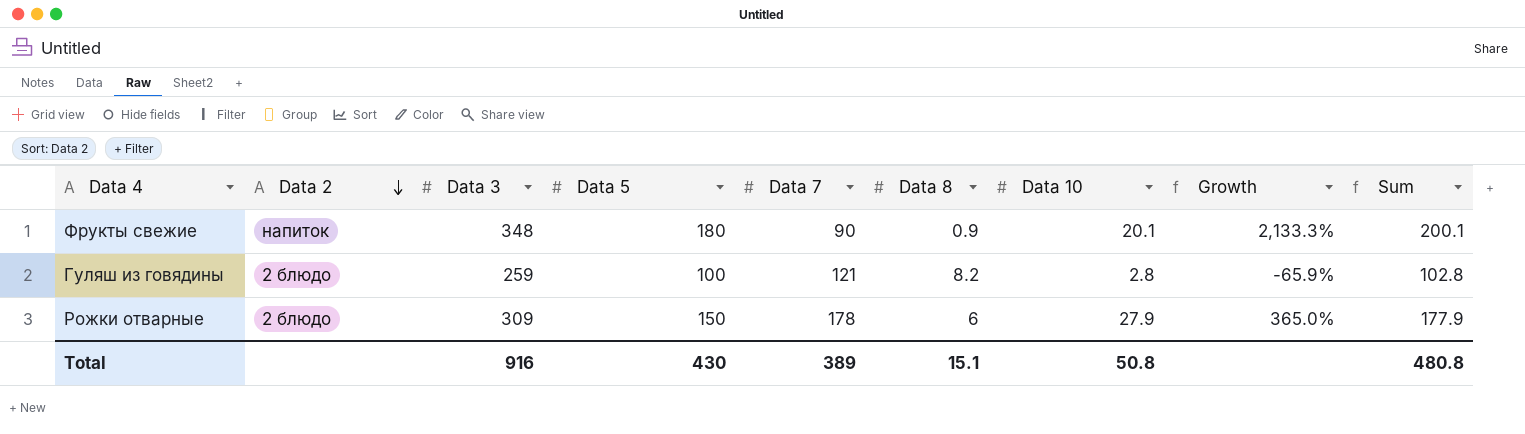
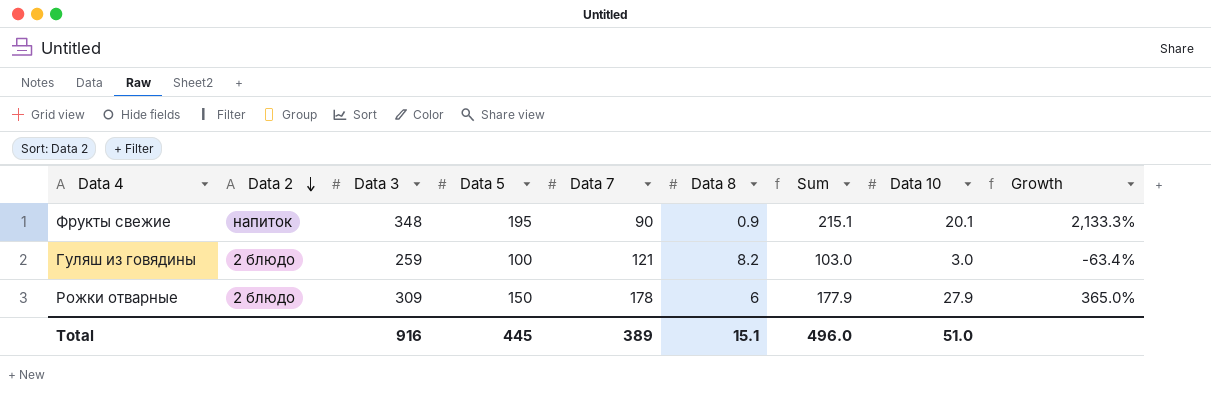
column Sum | position: 9 -> 7
Фрукты свежие | Data 5: 180 -> 195
Фрукты свежие | Sum: 200.1 -> 215.1
Гуляш из говядины | Sum: 102.8 -> 103.0
Гуляш из говядины | Data 10: 2.8 -> 3.0
Гуляш из говядины | Growth: -65.9% -> -63.4%
Total | Data 5: 430 -> 445
Total | Sum: 480.8 -> 496.0
Total | Data 10: 50.8 -> 51.0

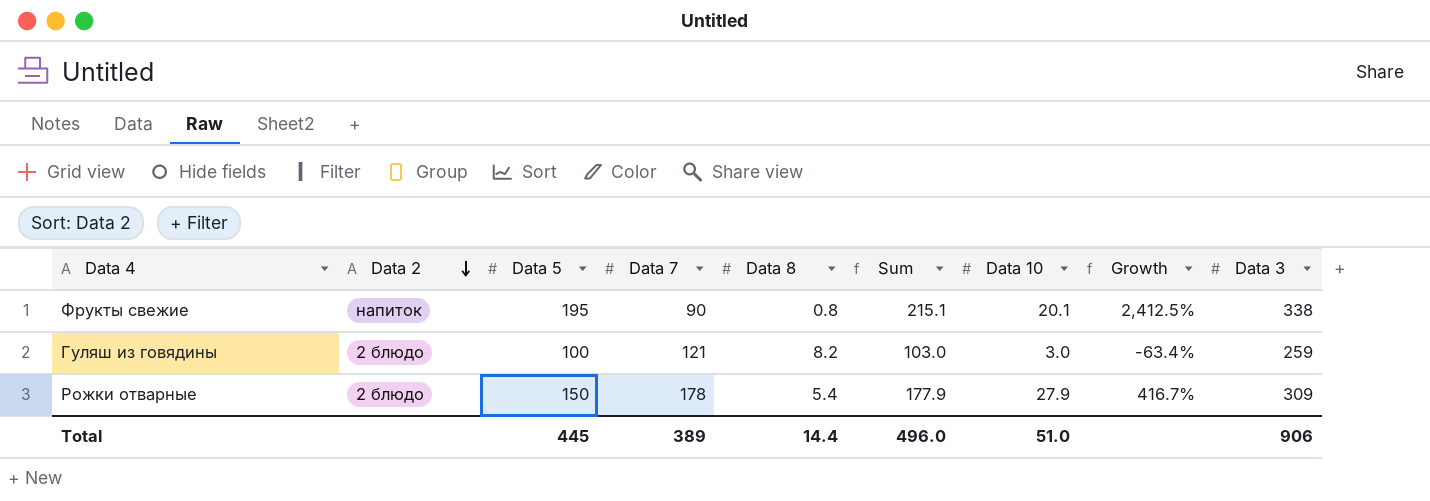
column Data 3 | position: 3 -> 9
Фрукты свежие | Data 8: 0.9 -> 0.8
Фрукты свежие | Growth: 2,133.3% -> 2,412.5%
Фрукты свежие | Data 3: 348 -> 338
Рожки отварные | Data 8: 6 -> 5.4
Рожки отварные | Growth: 365.0% -> 416.7%
Total | Data 8: 15.1 -> 14.4
Total | Data 3: 916 -> 906

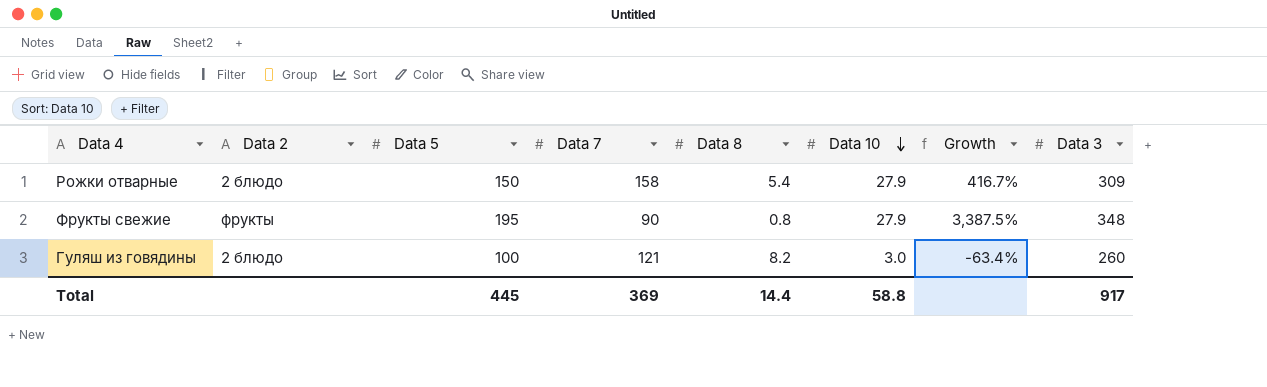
row order: Data 2 descending -> Data 10 descending
column Sum | formula: [Data 5] + [Data 10] -> none
Рожки отварные | Data 7: 178 -> 158
Фрукты свежие | Data 2: напиток -> фрукты
Фрукты свежие | Data 10: 20.1 -> 27.9
Фрукты свежие | Growth: 2,412.5% -> 3,387.5%
Фрукты свежие | Data 3: 338 -> 348
Гуляш из говядины | Data 3: 259 -> 260
Total | Data 7: 389 -> 369
Total | Data 10: 51.0 -> 58.8
Total | Data 3: 906 -> 917

